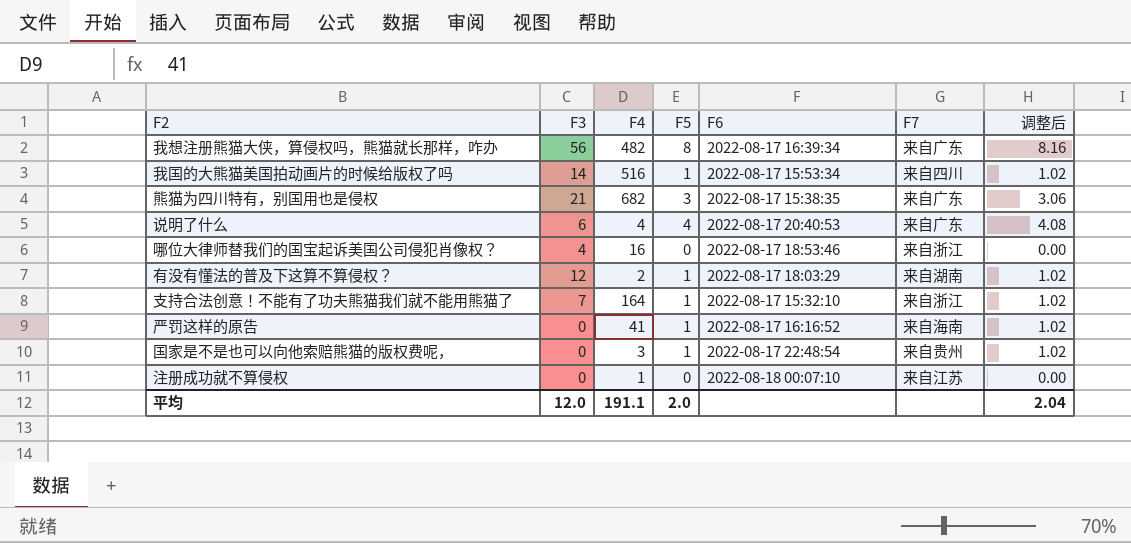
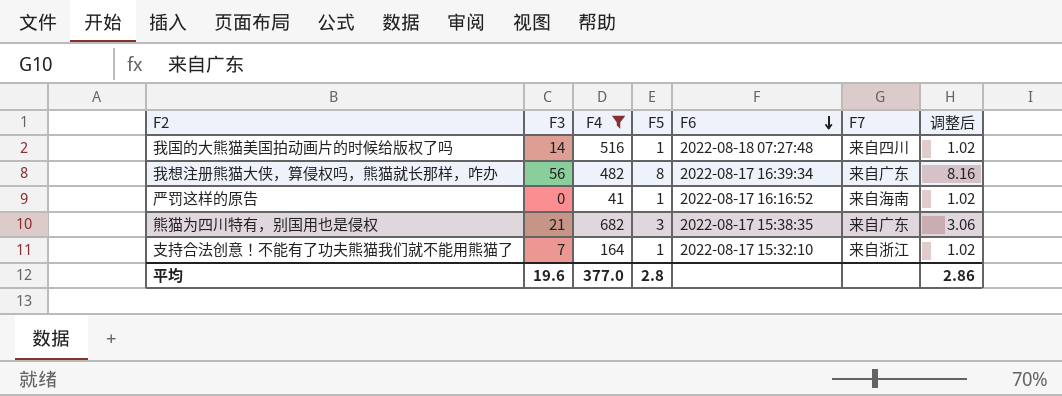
filter: none -> F4 >= 41
row order: none -> F6 descending
我国的大熊猫美国拍动画片的时候给版权了吗 | F6: 2022-08-17 15:53:34 -> 2022-08-18 07:27:48
平均 | F3: 12.0 -> 19.6
平均 | F4: 191.1 -> 377.0
平均 | F5: 2.0 -> 2.8
平均 | 调整后: 2.04 -> 2.86

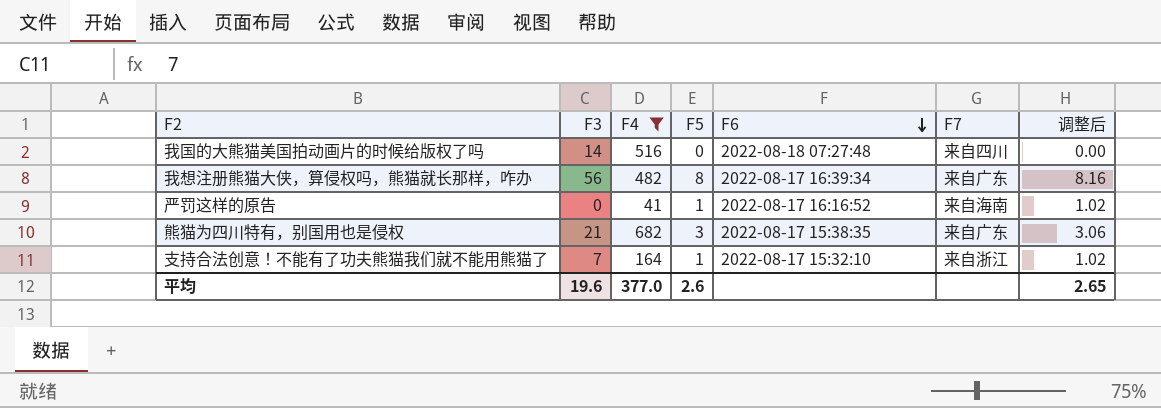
我国的大熊猫美国拍动画片的时候给版权了吗 | F5: 1 -> 0
我国的大熊猫美国拍动画片的时候给版权了吗 | 调整后: 1.02 -> 0.00
平均 | F5: 2.8 -> 2.6
平均 | 调整后: 2.86 -> 2.65

